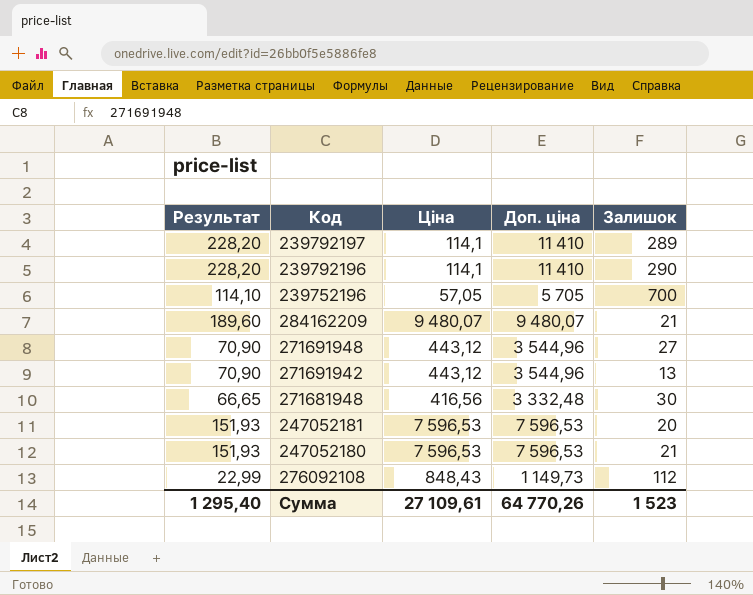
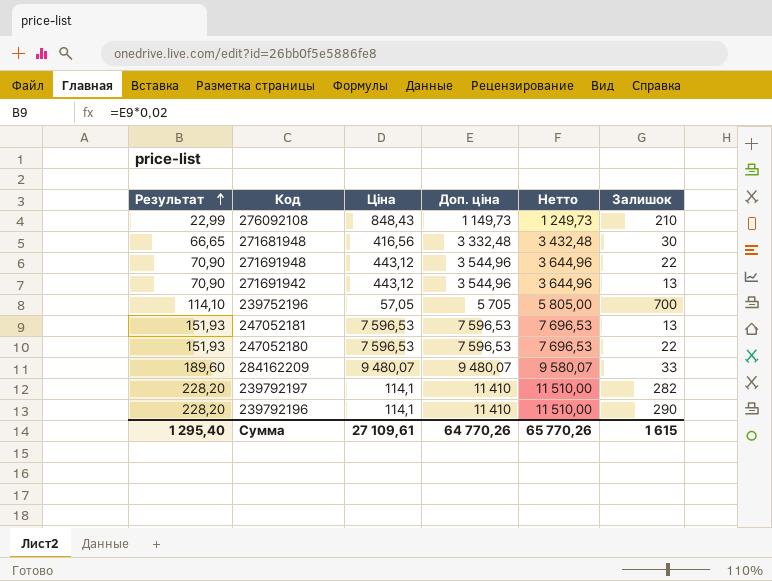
row order: none -> Результат ascending
column Нетто | formula: none -> [Доп. ціна] + 100
276092108 | Залишок: 112 -> 210
271691948 | Залишок: 27 -> 22
247052181 | Залишок: 20 -> 13
247052180 | Залишок: 21 -> 22
284162209 | Залишок: 21 -> 33
239792197 | Залишок: 289 -> 282
Сумма | Залишок: 1 523 -> 1 615

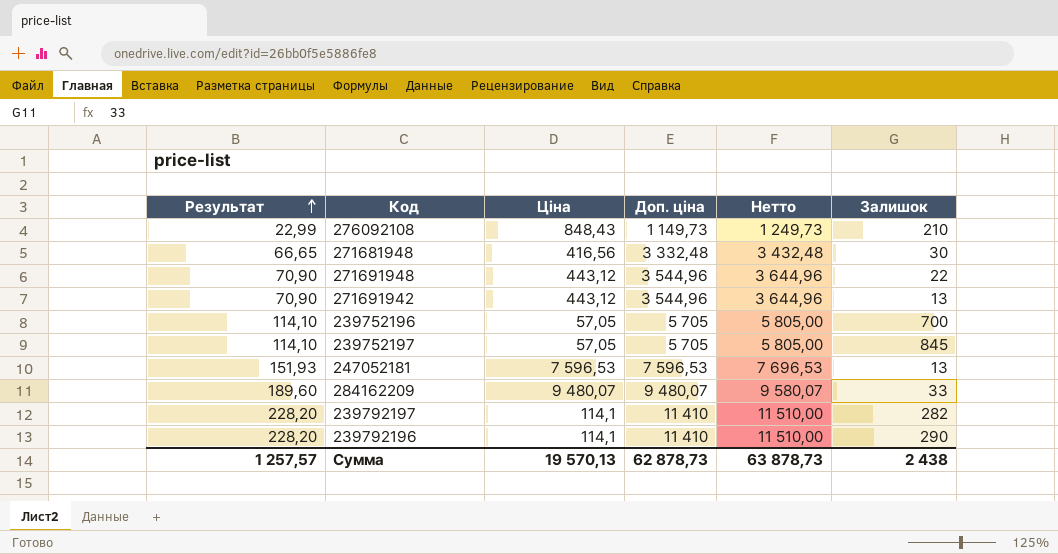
row 247052180: 151,93 | 7 596,53 | 7 596,53 | 7 696,53 | 22 -> none
row 239752197: none -> 114,10 | 57,05 | 5 705 | 5 805,00 | 845
Сумма | Результат: 1 295,40 -> 1 257,57
Сумма | Ціна: 27 109,61 -> 19 570,13
Сумма | Доп. ціна: 64 770,26 -> 62 878,73
Сумма | Нетто: 65 770,26 -> 63 878,73
Сумма | Залишок: 1 615 -> 2 438

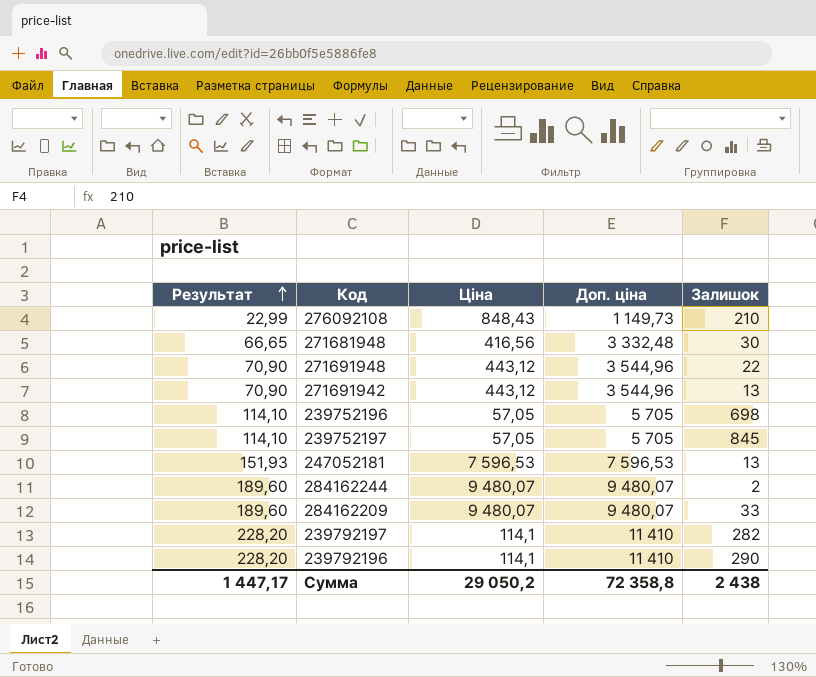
column Нетто | formula: [Доп. ціна] + 100 -> none
239752196 | Залишок: 700 -> 698
row 284162244: none -> 189,60 | 9 480,07 | 9 480,07 | 2
Сумма | Результат: 1 257,57 -> 1 447,17
Сумма | Ціна: 19 570,13 -> 29 050,2
Сумма | Доп. ціна: 62 878,73 -> 72 358,8

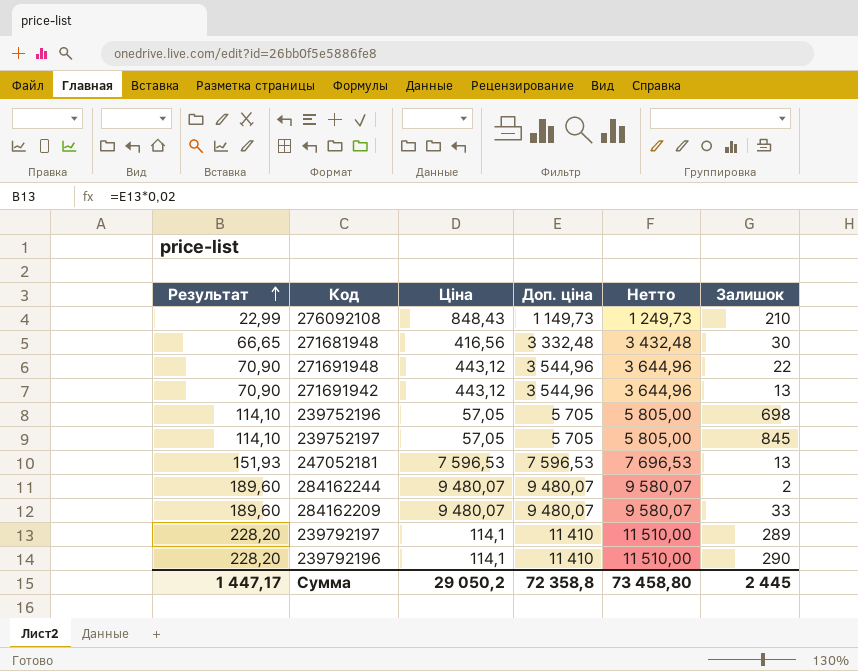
column Нетто | formula: none -> [Доп. ціна] + 100
239792197 | Залишок: 282 -> 289
Сумма | Залишок: 2 438 -> 2 445

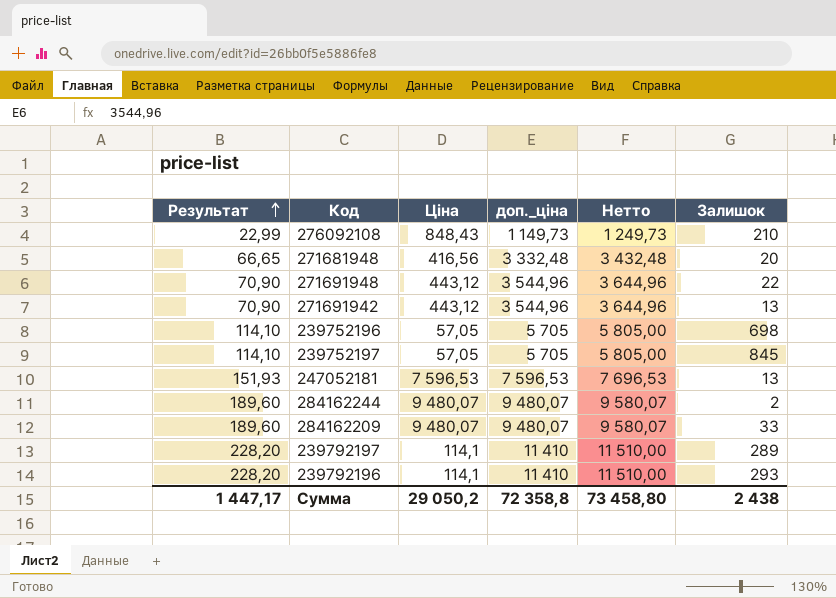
column name: Доп. ціна -> доп._ціна
271681948 | Залишок: 30 -> 20
239792196 | Залишок: 290 -> 293
Сумма | Залишок: 2 445 -> 2 438

